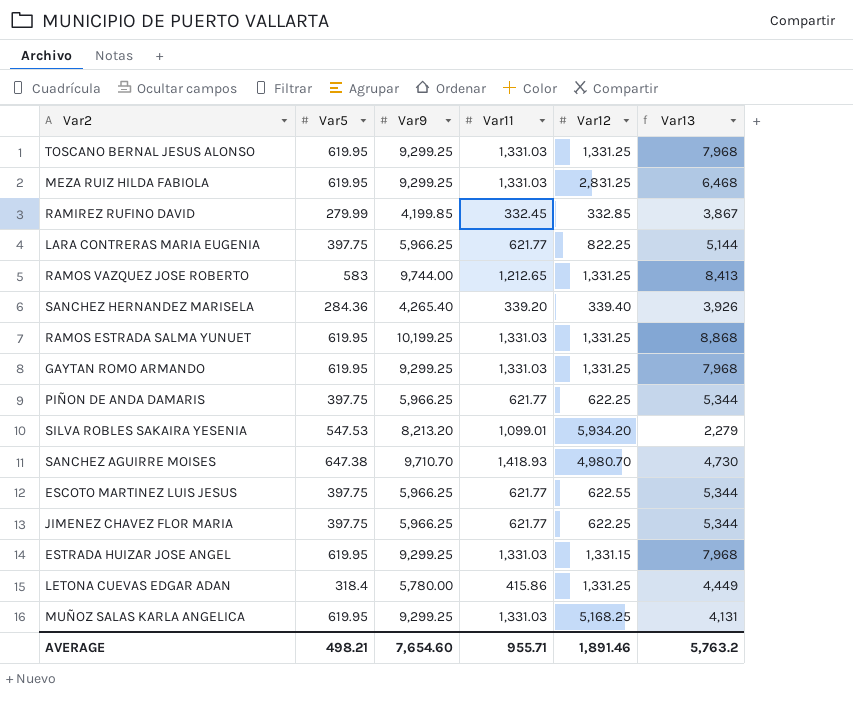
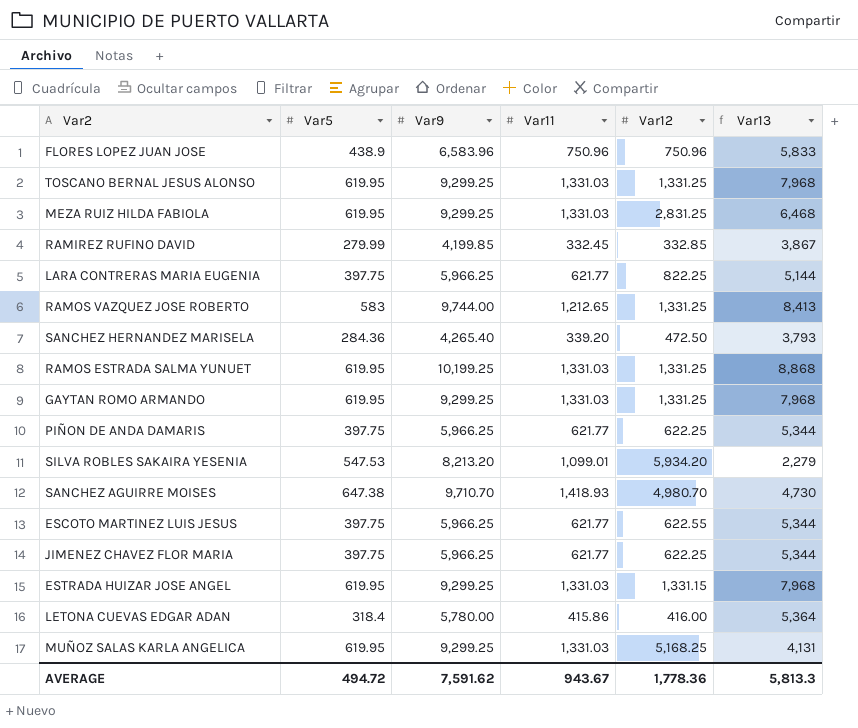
row FLORES LOPEZ JUAN JOSE: none -> 438.9 | 6,583.96 | 750.96 | 750.96 | 5,833
SANCHEZ HERNANDEZ MARISELA | Var12: 339.40 -> 472.50
SANCHEZ HERNANDEZ MARISELA | Var13: 3,926 -> 3,793
LETONA CUEVAS EDGAR ADAN | Var12: 1,331.25 -> 416.00
LETONA CUEVAS EDGAR ADAN | Var13: 4,449 -> 5,364
AVERAGE | Var5: 498.21 -> 494.72
AVERAGE | Var9: 7,654.60 -> 7,591.62
AVERAGE | Var11: 955.71 -> 943.67
AVERAGE | Var12: 1,891.46 -> 1,778.36
AVERAGE | Var13: 5,763.2 -> 5,813.3

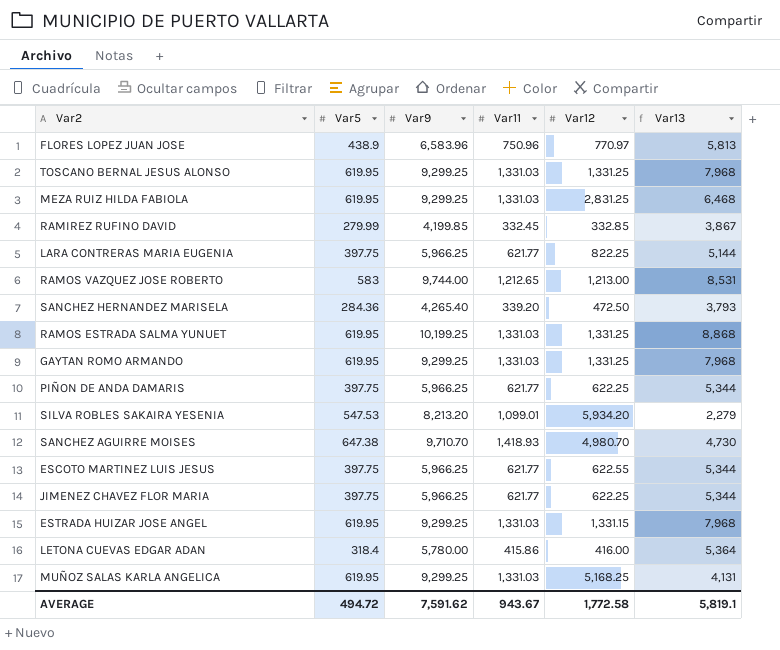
FLORES LOPEZ JUAN JOSE | Var12: 750.96 -> 770.97
FLORES LOPEZ JUAN JOSE | Var13: 5,833 -> 5,813
RAMOS VAZQUEZ JOSE ROBERTO | Var12: 1,331.25 -> 1,213.00
RAMOS VAZQUEZ JOSE ROBERTO | Var13: 8,413 -> 8,531
AVERAGE | Var12: 1,778.36 -> 1,772.58
AVERAGE | Var13: 5,813.3 -> 5,819.1

